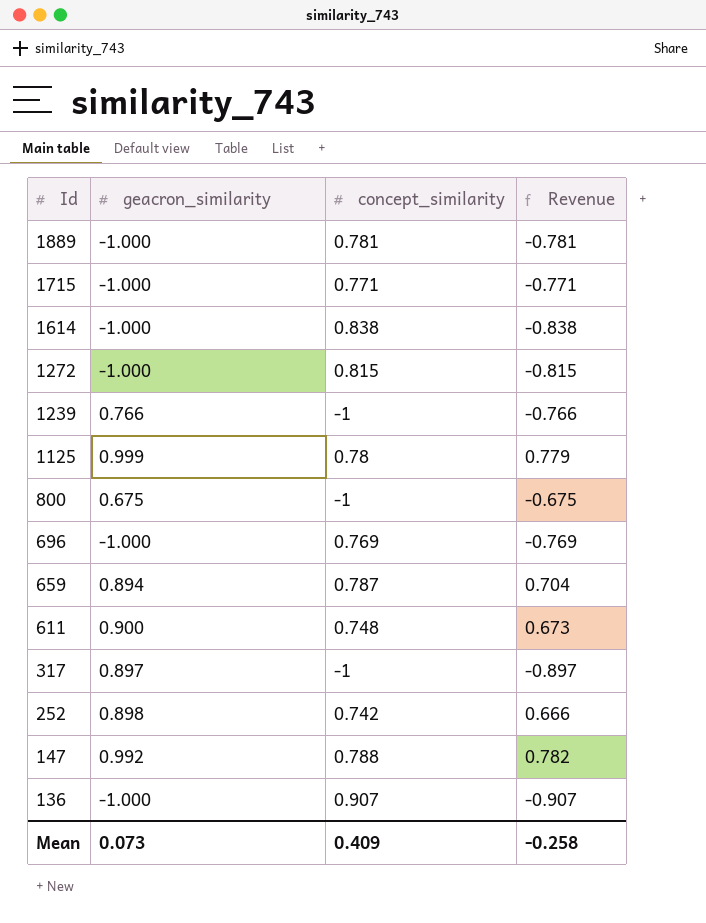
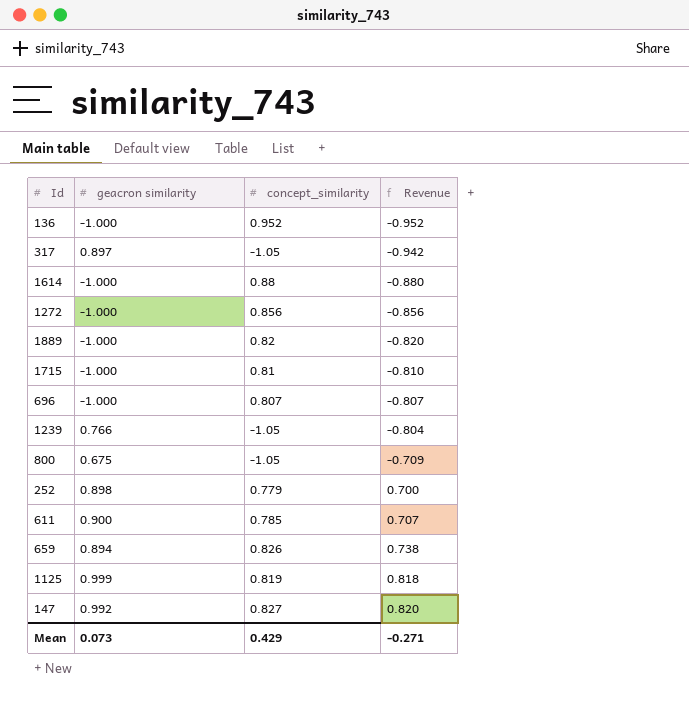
row order: Id descending -> Revenue ascending
column name: geacron_similarity -> geacron similarity
136 | concept_similarity: 0.907 -> 0.952
136 | Revenue: -0.907 -> -0.952
317 | concept_similarity: -1 -> -1.05
317 | Revenue: -0.897 -> -0.942
1614 | concept_similarity: 0.838 -> 0.88
1614 | Revenue: -0.838 -> -0.880
1272 | concept_similarity: 0.815 -> 0.856
1272 | Revenue: -0.815 -> -0.856
1889 | concept_similarity: 0.781 -> 0.82
1889 | Revenue: -0.781 -> -0.820
1715 | concept_similarity: 0.771 -> 0.81
1715 | Revenue: -0.771 -> -0.810
696 | concept_similarity: 0.769 -> 0.807
696 | Revenue: -0.769 -> -0.807
1239 | concept_similarity: -1 -> -1.05
1239 | Revenue: -0.766 -> -0.804
800 | concept_similarity: -1 -> -1.05
800 | Revenue: -0.675 -> -0.709
252 | concept_similarity: 0.742 -> 0.779
252 | Revenue: 0.666 -> 0.700
611 | concept_similarity: 0.748 -> 0.785
611 | Revenue: 0.673 -> 0.707
659 | concept_similarity: 0.787 -> 0.826
659 | Revenue: 0.704 -> 0.738
1125 | concept_similarity: 0.78 -> 0.819
1125 | Revenue: 0.779 -> 0.818
147 | concept_similarity: 0.788 -> 0.827
147 | Revenue: 0.782 -> 0.820
Mean | concept_similarity: 0.409 -> 0.429
Mean | Revenue: -0.258 -> -0.271

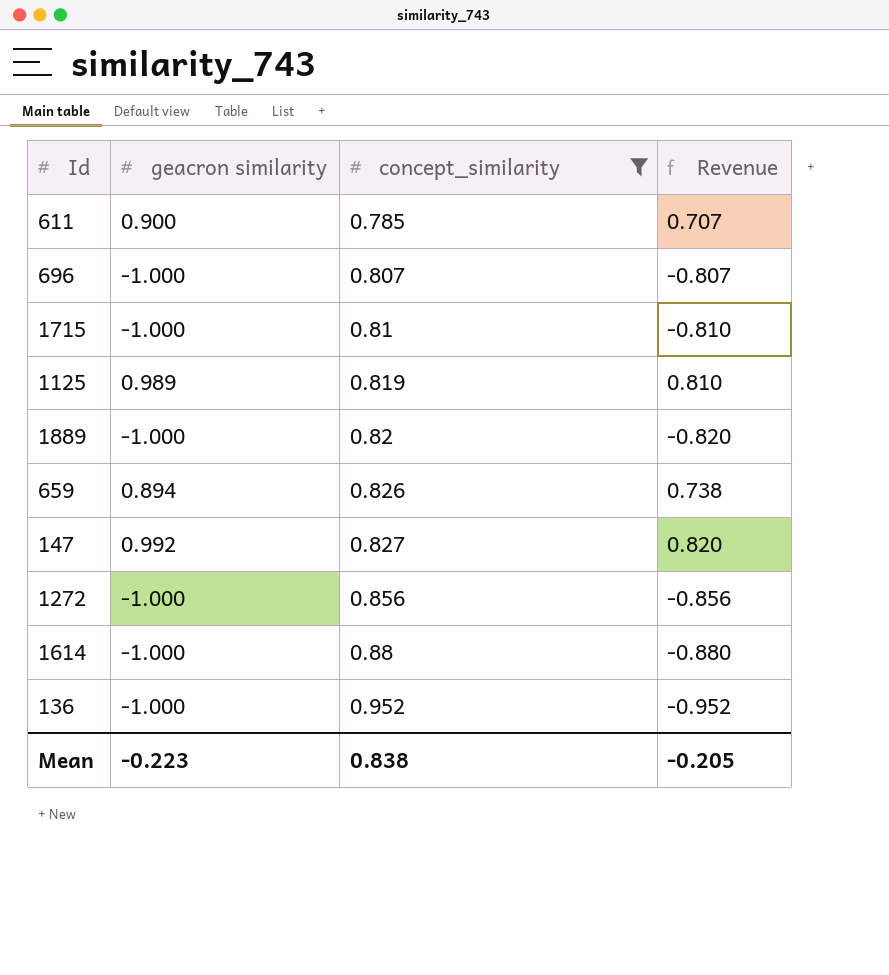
filter: none -> concept_similarity >= 0.785
row order: Revenue ascending -> concept_similarity ascending
1125 | geacron similarity: 0.999 -> 0.989
1125 | Revenue: 0.818 -> 0.810
Mean | geacron similarity: 0.073 -> -0.223
Mean | concept_similarity: 0.429 -> 0.838
Mean | Revenue: -0.271 -> -0.205

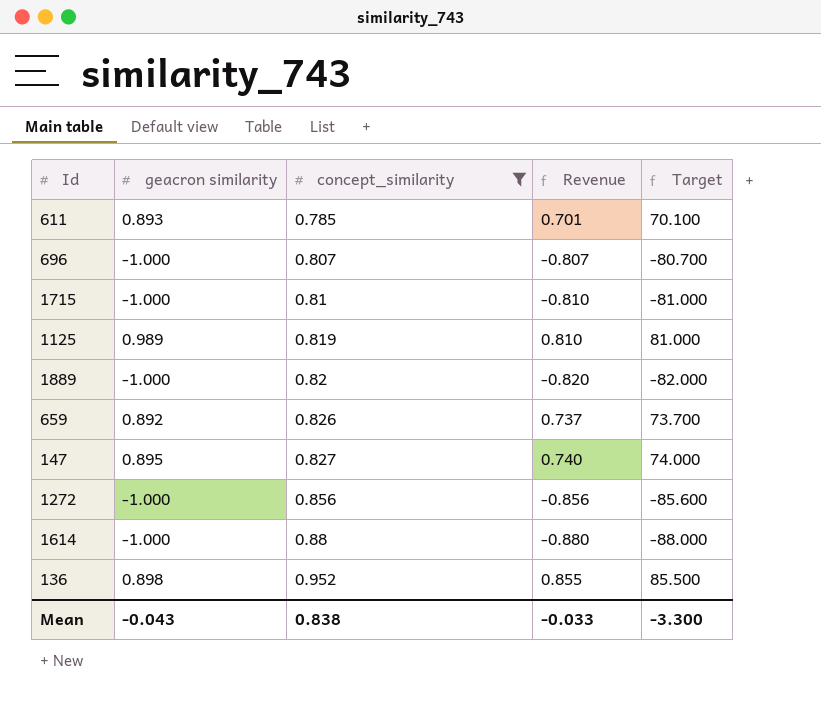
column Target | formula: none -> [Revenue] * 100
611 | geacron similarity: 0.900 -> 0.893
611 | Revenue: 0.707 -> 0.701
659 | geacron similarity: 0.894 -> 0.892
659 | Revenue: 0.738 -> 0.737
147 | geacron similarity: 0.992 -> 0.895
147 | Revenue: 0.820 -> 0.740
136 | geacron similarity: -1.000 -> 0.898
136 | Revenue: -0.952 -> 0.855
Mean | geacron similarity: -0.223 -> -0.043
Mean | Revenue: -0.205 -> -0.033

